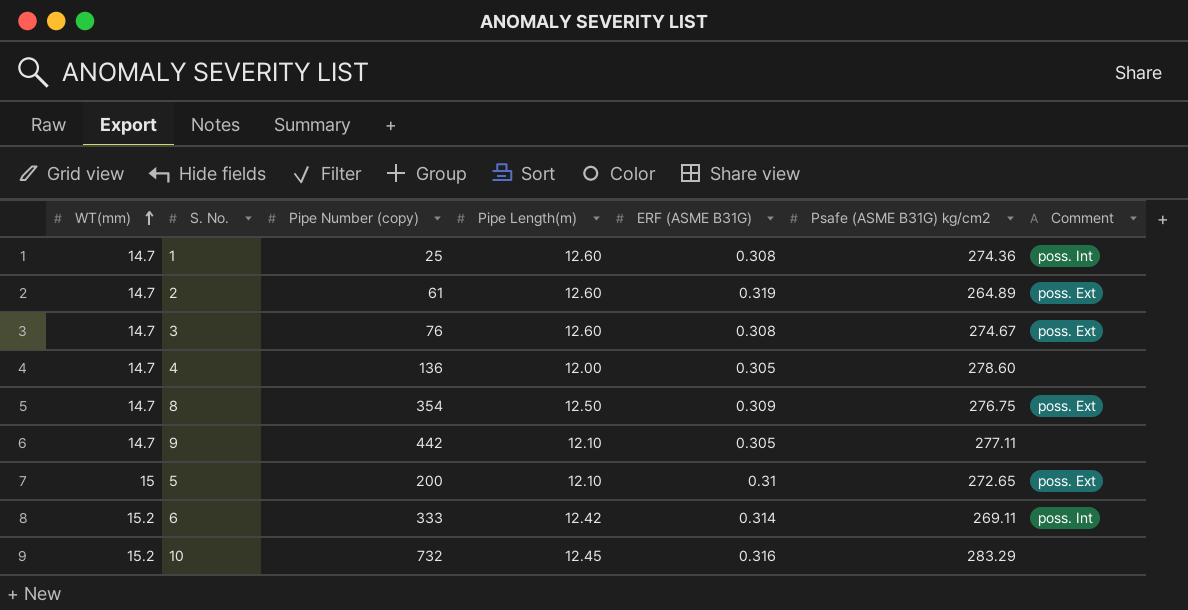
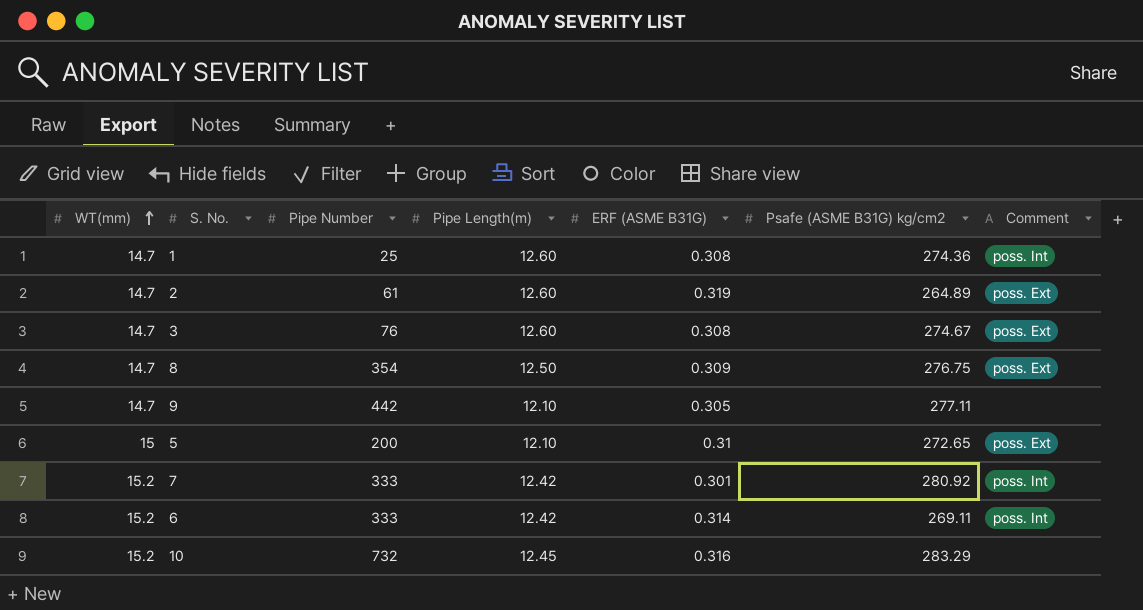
column name: Pipe Number (copy) -> Pipe Number
row 4: 14.7 | 136 | 12.00 | 0.305 | 278.60 | none -> none
row 7: none -> 15.2 | 333 | 12.42 | 0.301 | 280.92 | poss. Int

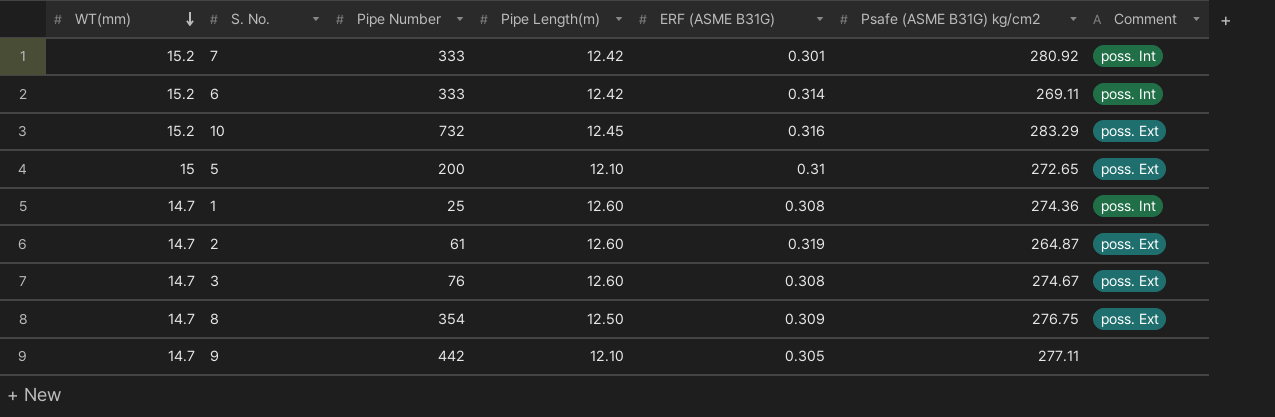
row order: WT(mm) ascending -> WT(mm) descending
10 | Comment: none -> poss. Ext
2 | Psafe (ASME B31G) kg/cm2: 264.89 -> 264.87

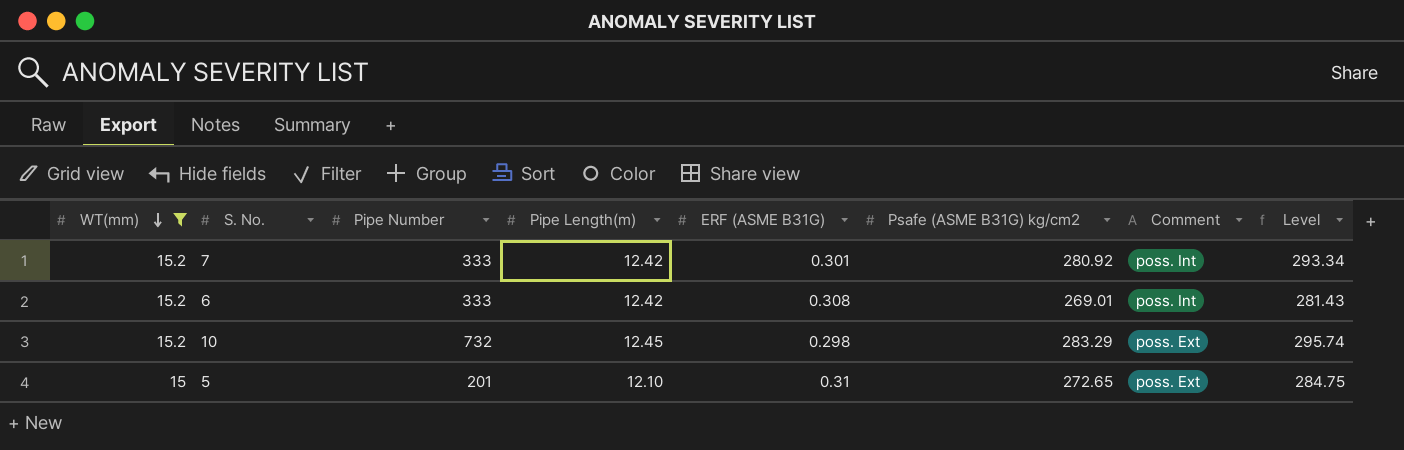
filter: none -> WT(mm) != 14.7
column Level | formula: none -> [Pipe Length(m)] + [Psafe (ASME B31G) kg/cm2]
6 | ERF (ASME B31G): 0.314 -> 0.308
6 | Psafe (ASME B31G) kg/cm2: 269.11 -> 269.01
10 | ERF (ASME B31G): 0.316 -> 0.298
5 | Pipe Number: 200 -> 201

